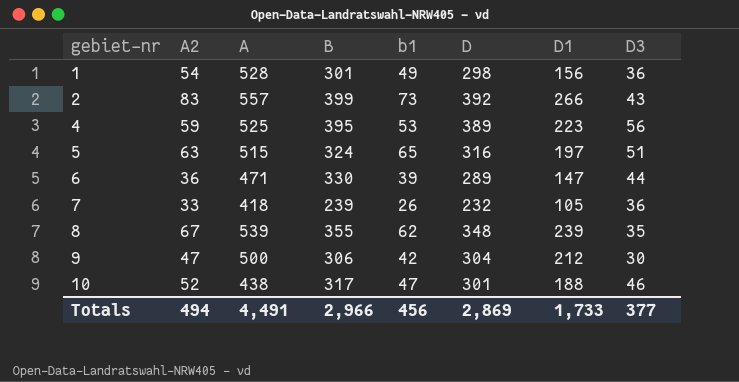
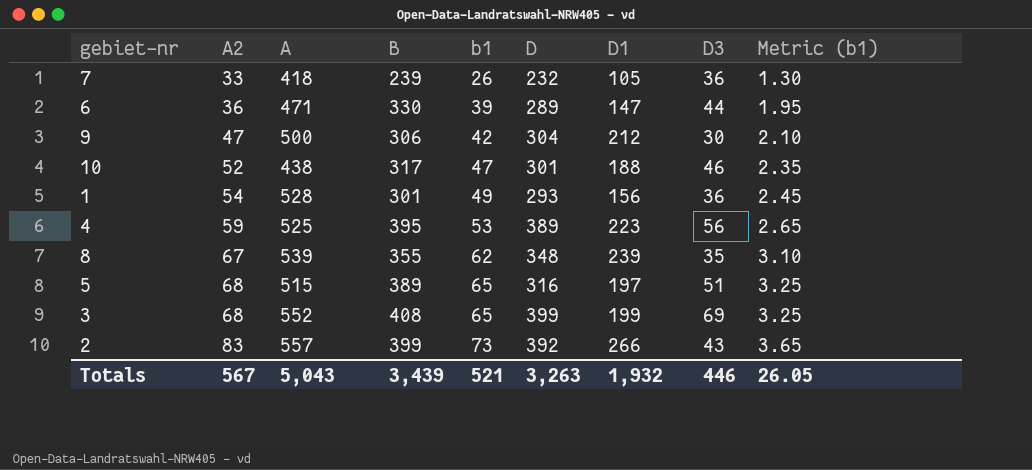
row order: gebiet-nr ascending -> A2 ascending
column Metric (b1) | formula: none -> [b1] * 0.05
1 | D: 298 -> 293
5 | A2: 63 -> 68
5 | B: 324 -> 389
row 3: none -> 68 | 552 | 408 | 65 | 399 | 199 | 69 | 3.25
Totals | A2: 494 -> 567
Totals | A: 4,491 -> 5,043
Totals | B: 2,966 -> 3,439
Totals | b1: 456 -> 521
Totals | D: 2,869 -> 3,263
Totals | D1: 1,733 -> 1,932
Totals | D3: 377 -> 446

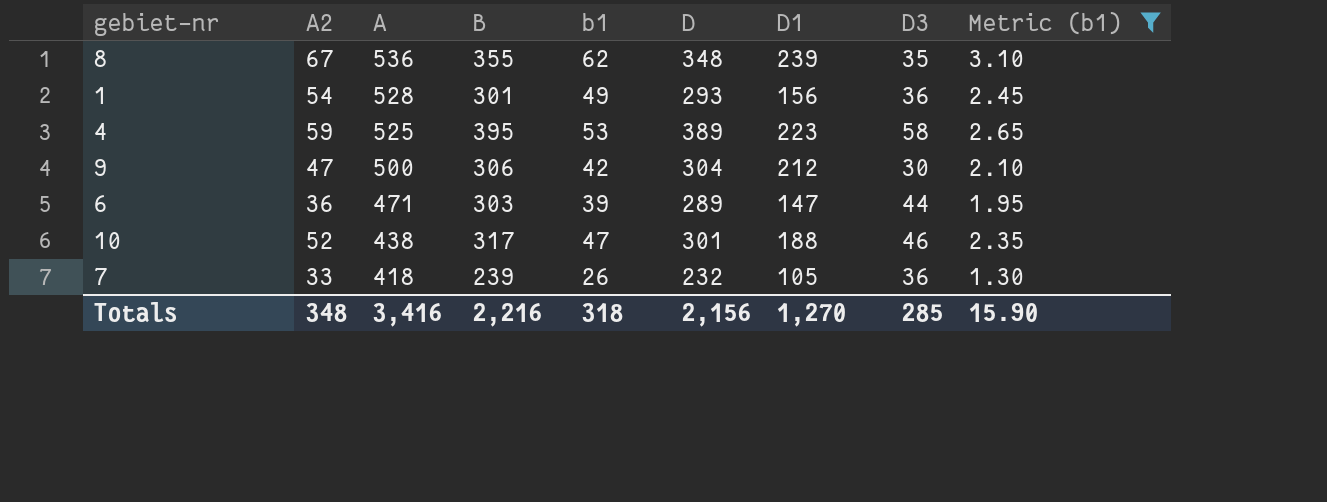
filter: none -> Metric (b1) <= 3.10
row order: A2 ascending -> A descending
8 | A: 539 -> 536
4 | D3: 56 -> 58
6 | B: 330 -> 303
Totals | A2: 567 -> 348
Totals | A: 5,043 -> 3,416
Totals | B: 3,439 -> 2,216
Totals | b1: 521 -> 318
Totals | D: 3,263 -> 2,156
Totals | D1: 1,932 -> 1,270
Totals | D3: 446 -> 285
Totals | Metric (b1): 26.05 -> 15.90

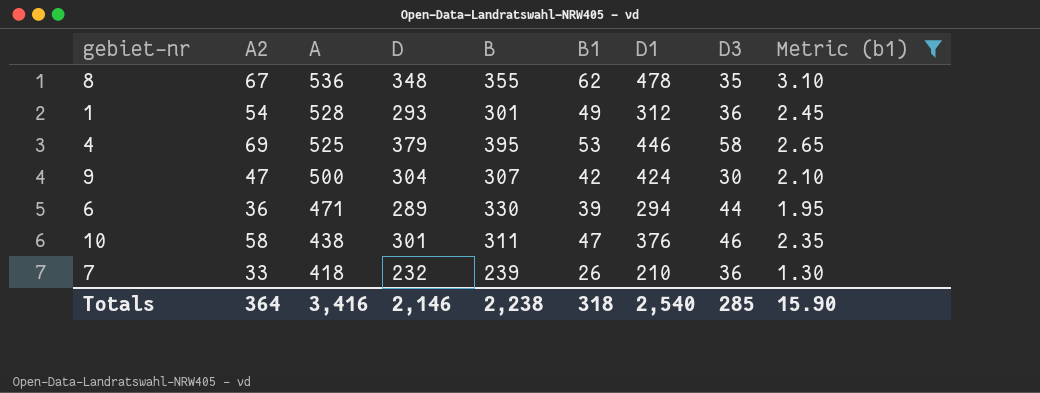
column D | position: 6 -> 4
column name: b1 -> B1
8 | D1: 239 -> 478
1 | D1: 156 -> 312
4 | A2: 59 -> 69
4 | D: 389 -> 379
4 | D1: 223 -> 446
9 | B: 306 -> 307
9 | D1: 212 -> 424
6 | B: 303 -> 330
6 | D1: 147 -> 294
10 | A2: 52 -> 58
10 | B: 317 -> 311
10 | D1: 188 -> 376
7 | D1: 105 -> 210
Totals | A2: 348 -> 364
Totals | D: 2,156 -> 2,146
Totals | B: 2,216 -> 2,238
Totals | D1: 1,270 -> 2,540

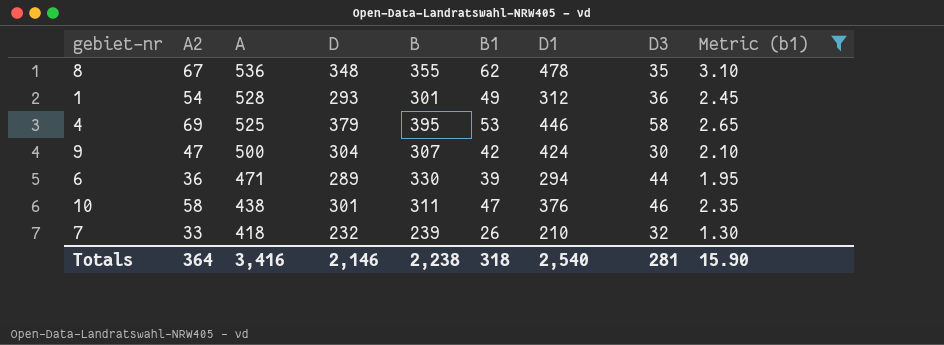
7 | D3: 36 -> 32
Totals | D3: 285 -> 281

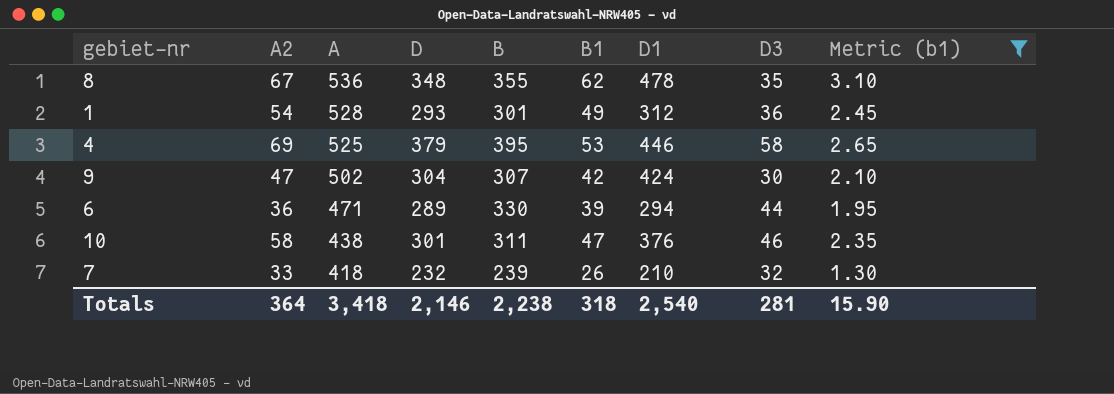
9 | A: 500 -> 502
Totals | A: 3,416 -> 3,418

